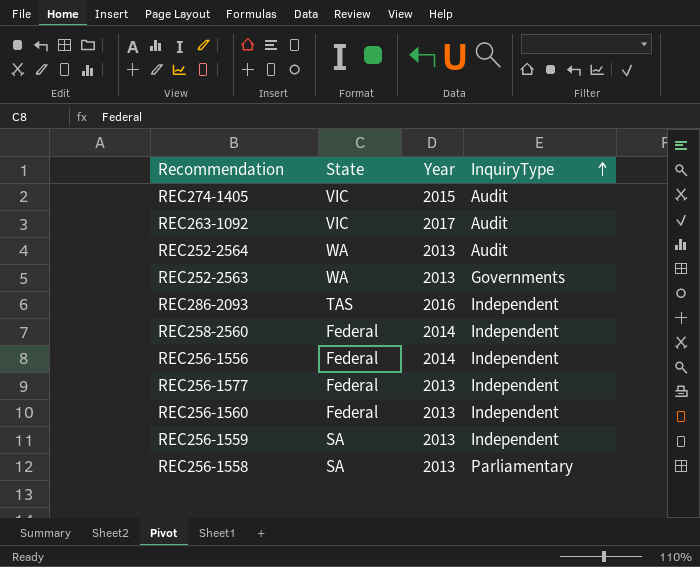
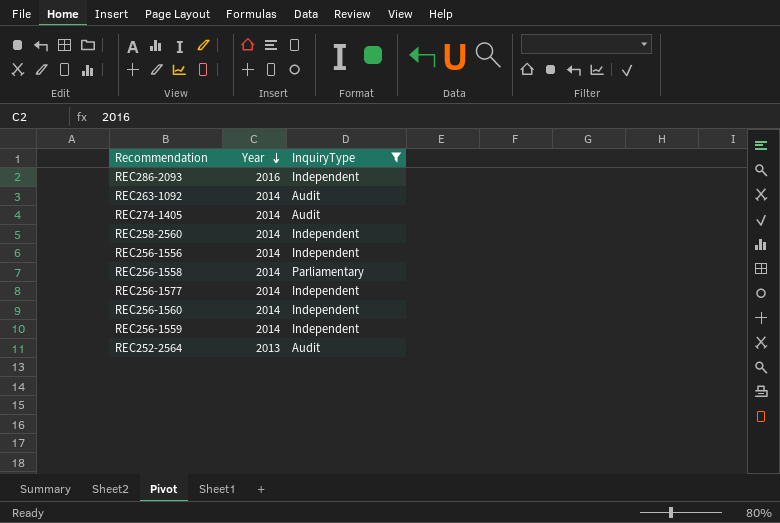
filter: none -> InquiryType != Governments
row order: InquiryType ascending -> Year descending
column State | position: 2 -> none
REC263-1092 | Year: 2017 -> 2014
REC274-1405 | Year: 2015 -> 2014
REC256-1558 | Year: 2013 -> 2014
REC256-1577 | Year: 2013 -> 2014
REC256-1560 | Year: 2013 -> 2014
REC256-1559 | Year: 2013 -> 2014

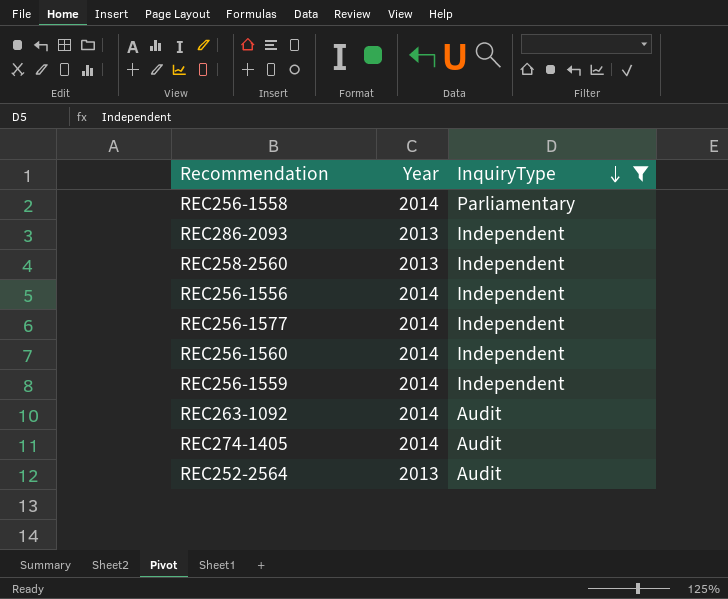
row order: Year descending -> InquiryType descending
REC286-2093 | Year: 2016 -> 2013
REC258-2560 | Year: 2014 -> 2013

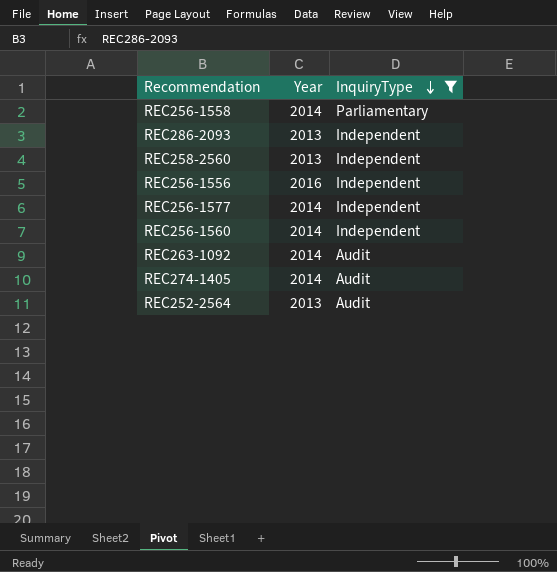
row REC256-1559: 2014 | Independent -> none
REC256-1556 | Year: 2014 -> 2016

